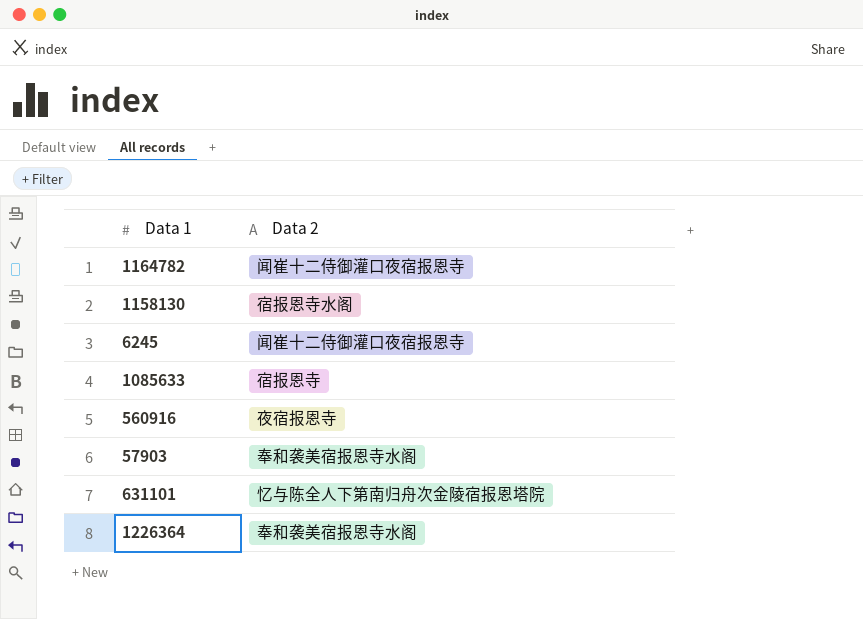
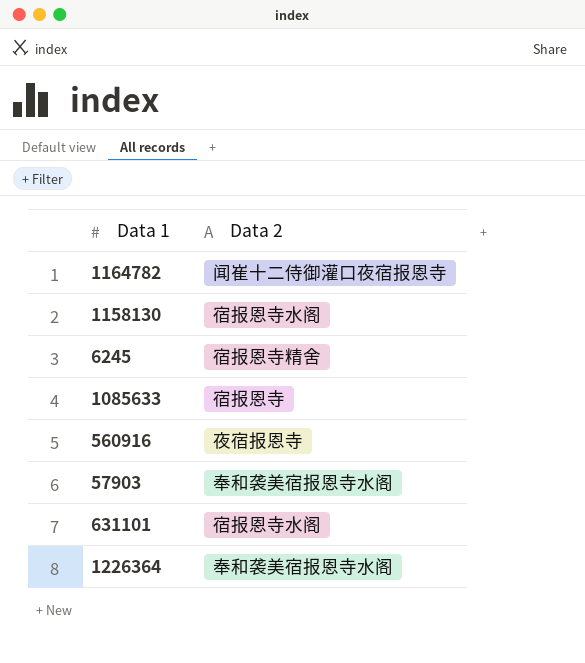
6245 | Data 2: 闻崔十二侍御灌口夜宿报恩寺 -> 宿报恩寺精舍
631101 | Data 2: 忆与陈全人下第南归舟次金陵宿报恩塔院 -> 宿报恩寺水阁

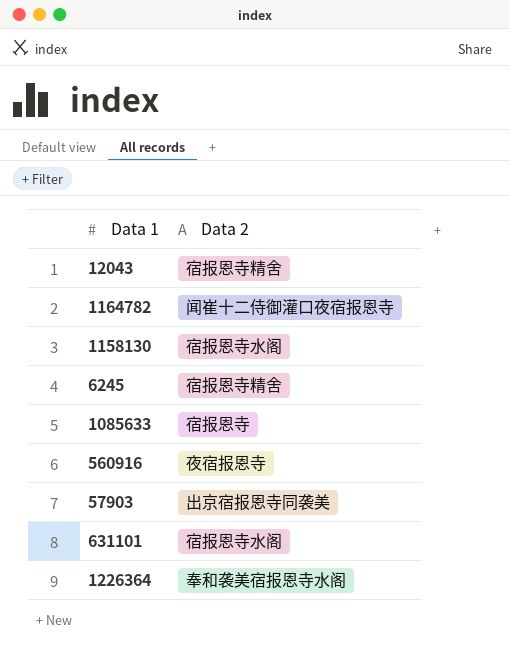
row 12043: none -> 宿报恩寺精舍
57903 | Data 2: 奉和袭美宿报恩寺水阁 -> 出京宿报恩寺同袭美

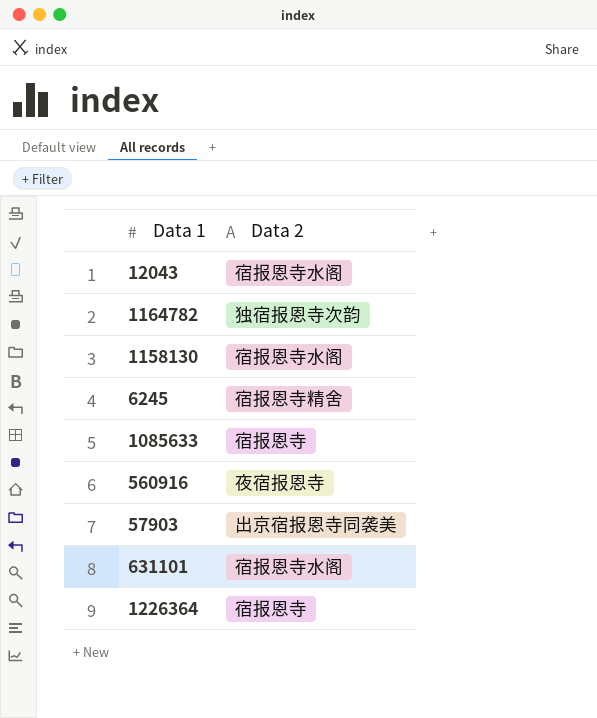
12043 | Data 2: 宿报恩寺精舍 -> 宿报恩寺水阁
1164782 | Data 2: 闻崔十二侍御灌口夜宿报恩寺 -> 独宿报恩寺次韵
1226364 | Data 2: 奉和袭美宿报恩寺水阁 -> 宿报恩寺

